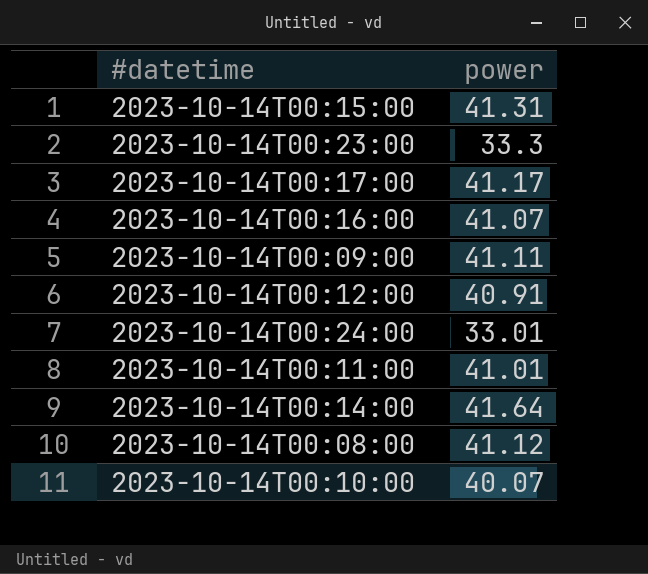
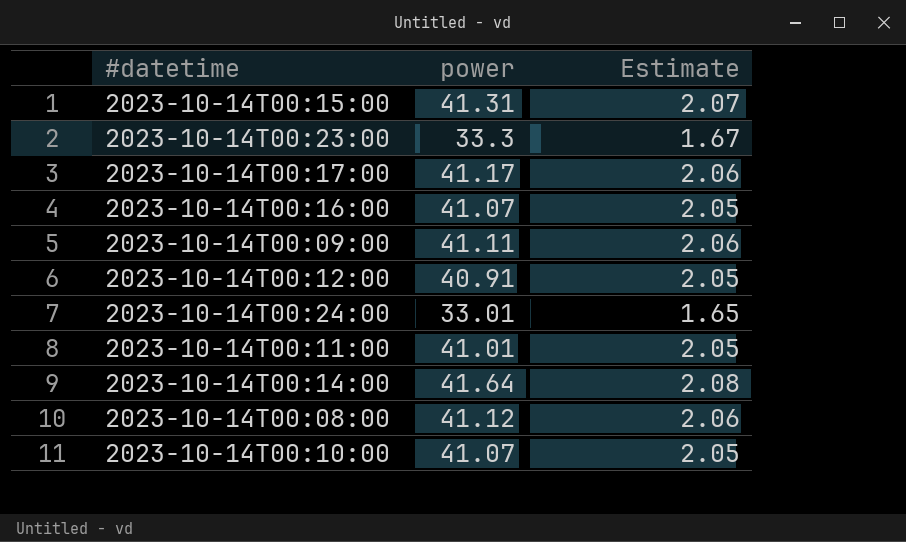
column Estimate | formula: none -> [power] * 0.05
2023-10-14T00:10:00 | power: 40.07 -> 41.07

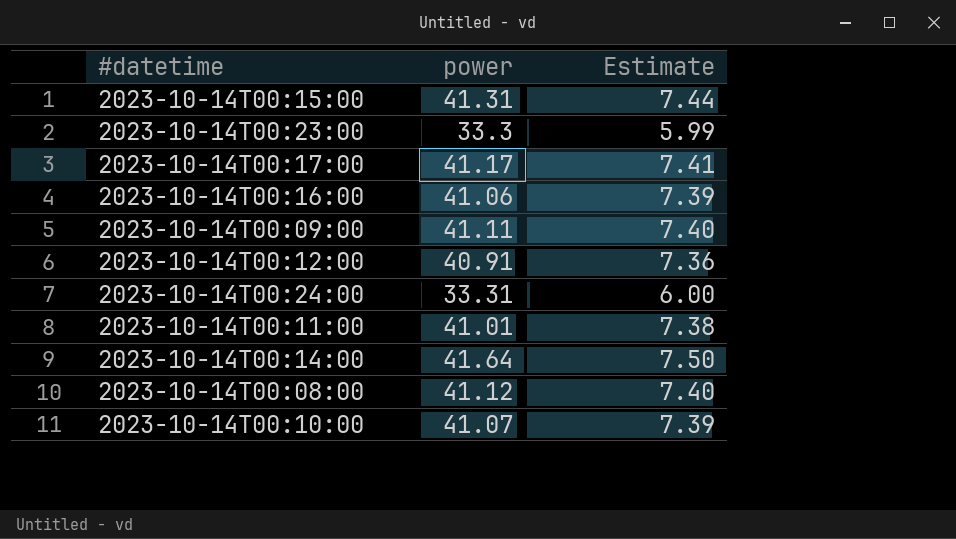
column Estimate | formula: [power] * 0.05 -> [power] * 0.18
2023-10-14T00:16:00 | power: 41.07 -> 41.06
2023-10-14T00:24:00 | power: 33.01 -> 33.31

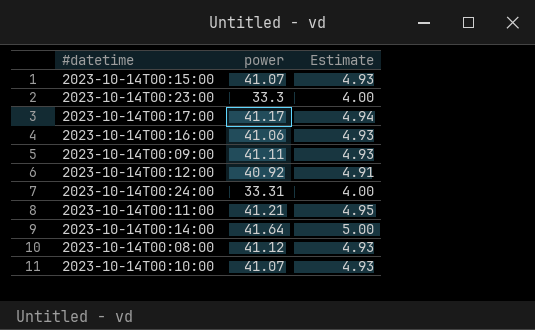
column Estimate | formula: [power] * 0.18 -> [power] * 0.12
2023-10-14T00:15:00 | power: 41.31 -> 41.07
2023-10-14T00:12:00 | power: 40.91 -> 40.92
2023-10-14T00:11:00 | power: 41.01 -> 41.21

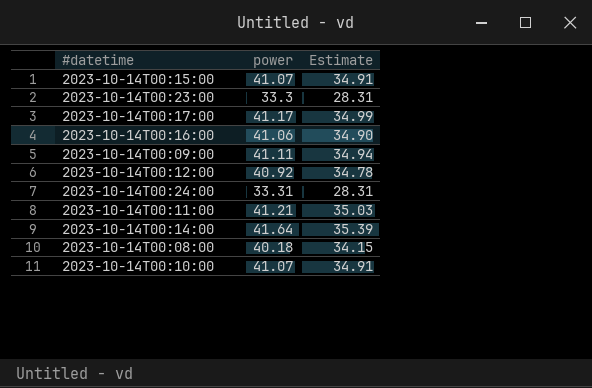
column Estimate | formula: [power] * 0.12 -> [power] * 0.85
2023-10-14T00:08:00 | power: 41.12 -> 40.18

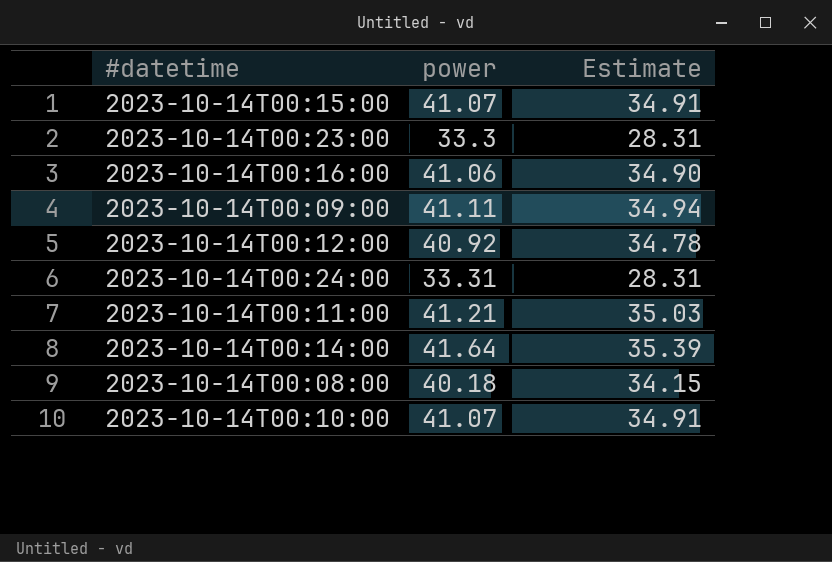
row 2023-10-14T00:17:00: 41.17 | 34.99 -> none

